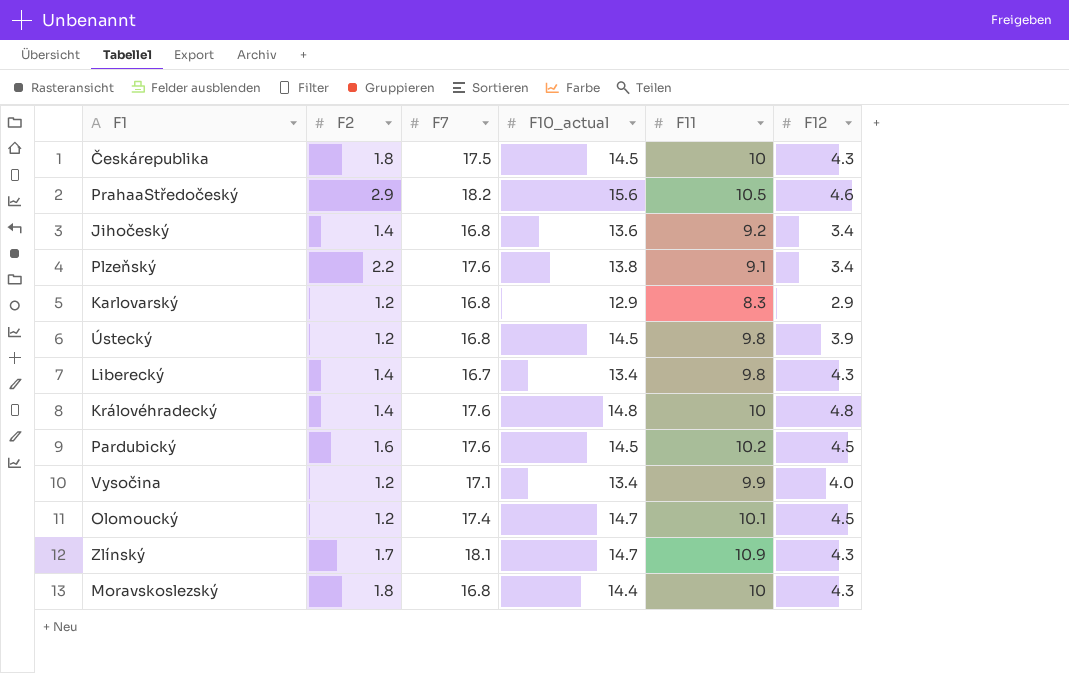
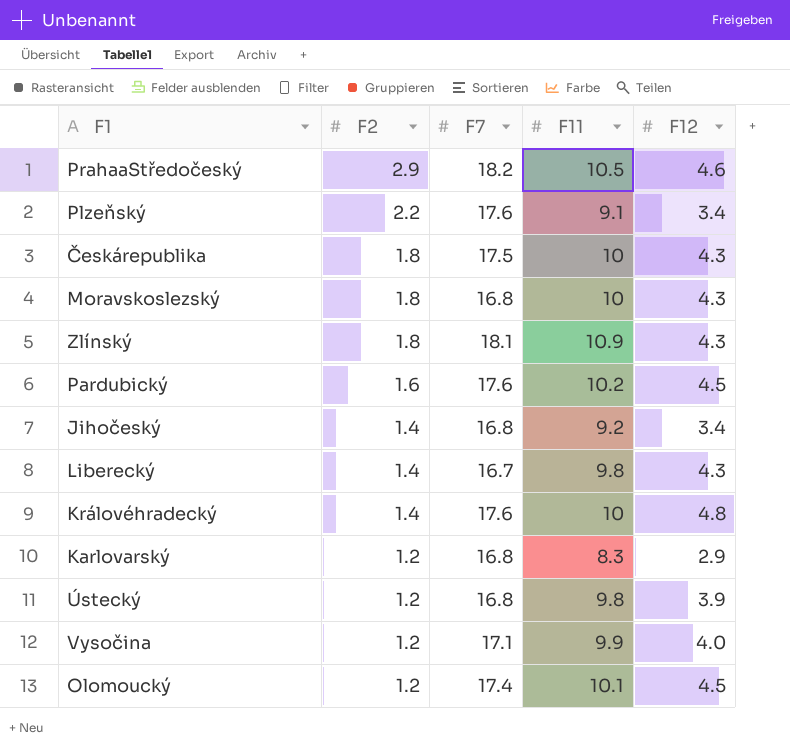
row order: none -> F2 descending
column F10_actual | position: 4 -> none
Zlínský | F2: 1.7 -> 1.8

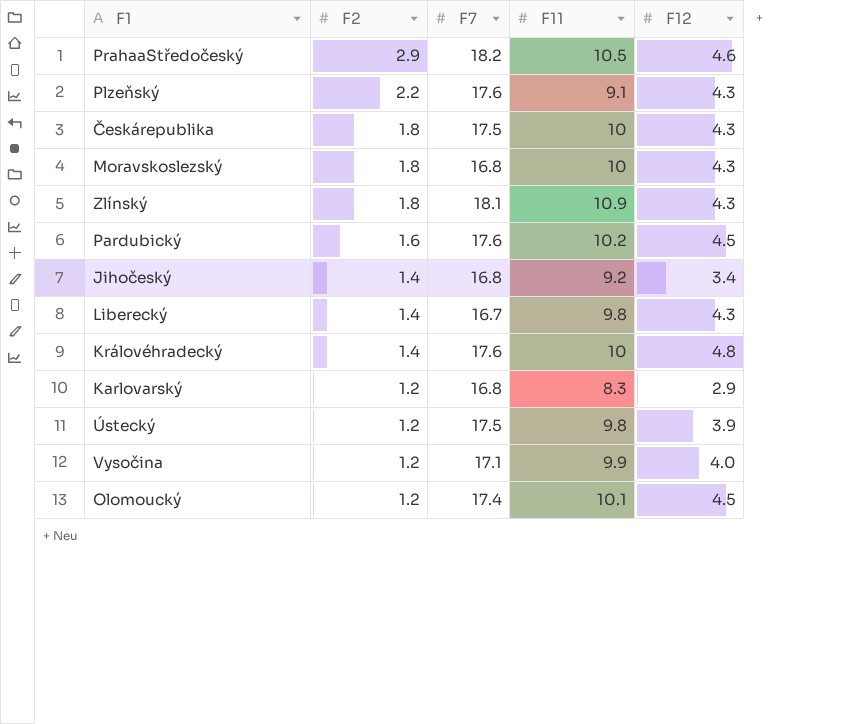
Plzeňský | F12: 3.4 -> 4.3
Ústecký | F7: 16.8 -> 17.5

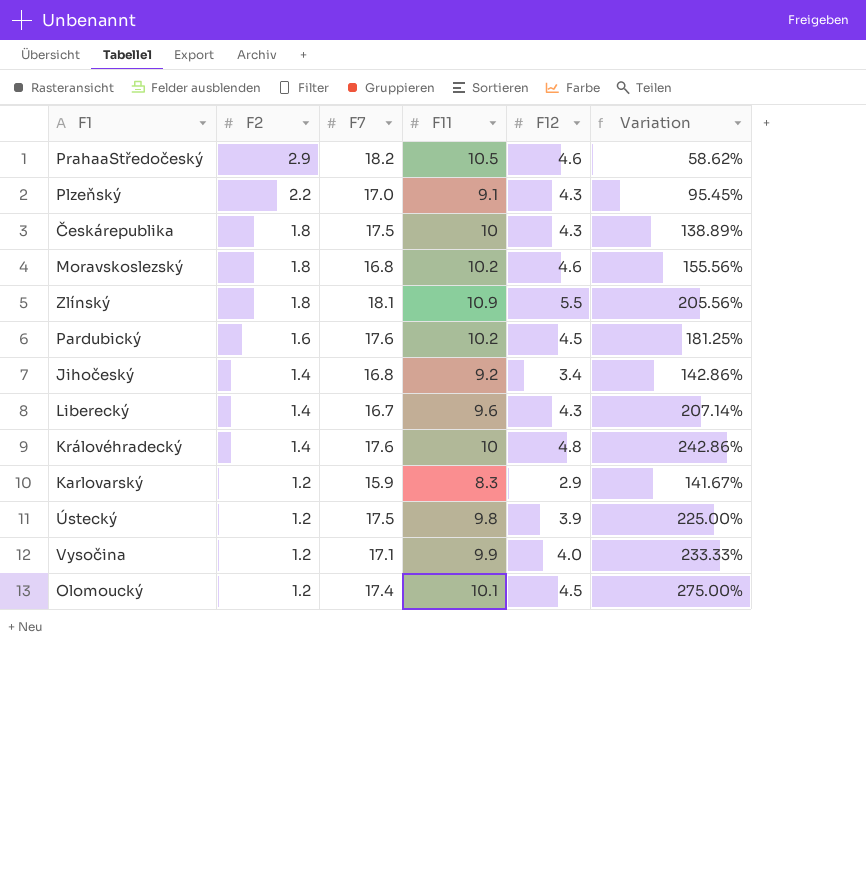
column Variation | formula: none -> ([F12] - [F2]) / [F2]
Plzeňský | F7: 17.6 -> 17.0
Moravskoslezský | F11: 10 -> 10.2
Moravskoslezský | F12: 4.3 -> 4.6
Zlínský | F12: 4.3 -> 5.5
Liberecký | F11: 9.8 -> 9.6
Karlovarský | F7: 16.8 -> 15.9

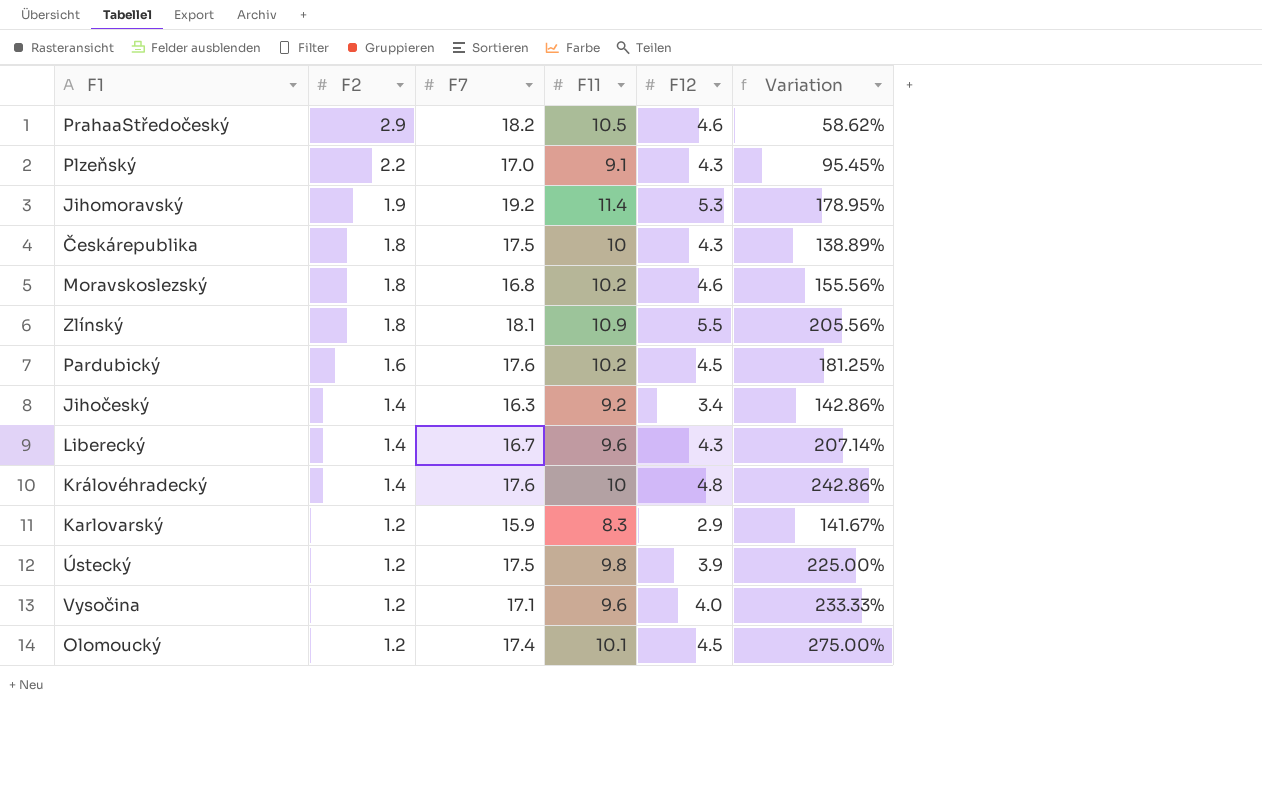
row Jihomoravský: none -> 1.9 | 19.2 | 11.4 | 5.3 | 178.95%
Jihočeský | F7: 16.8 -> 16.3
Vysočina | F11: 9.9 -> 9.6

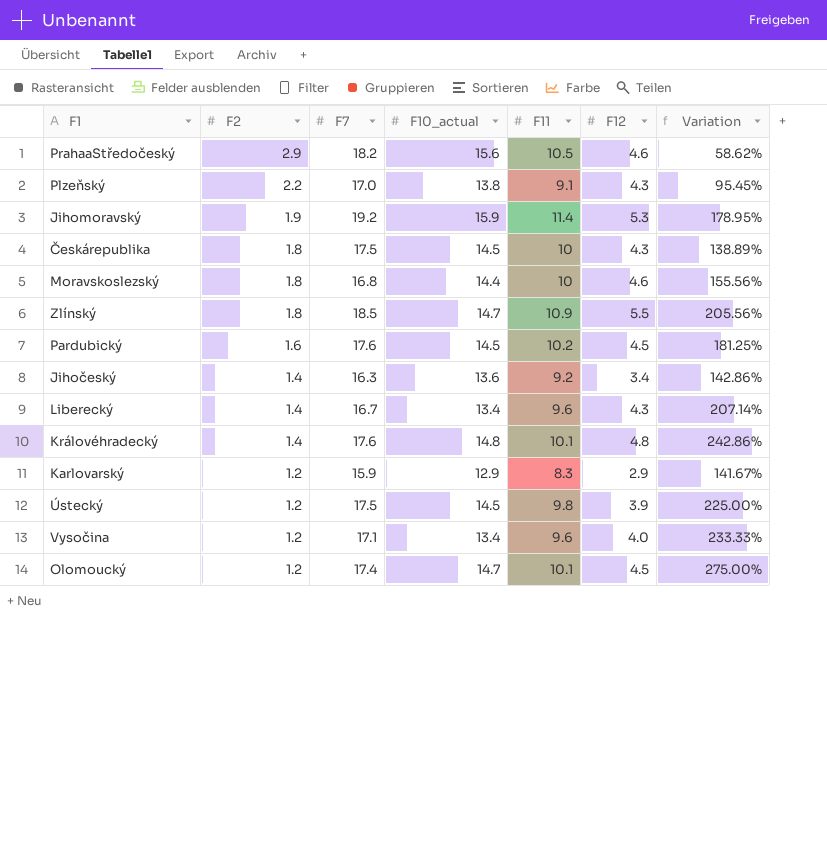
column F10_actual | position: none -> 4
Moravskoslezský | F11: 10.2 -> 10
Zlínský | F7: 18.1 -> 18.5
Královéhradecký | F11: 10 -> 10.1

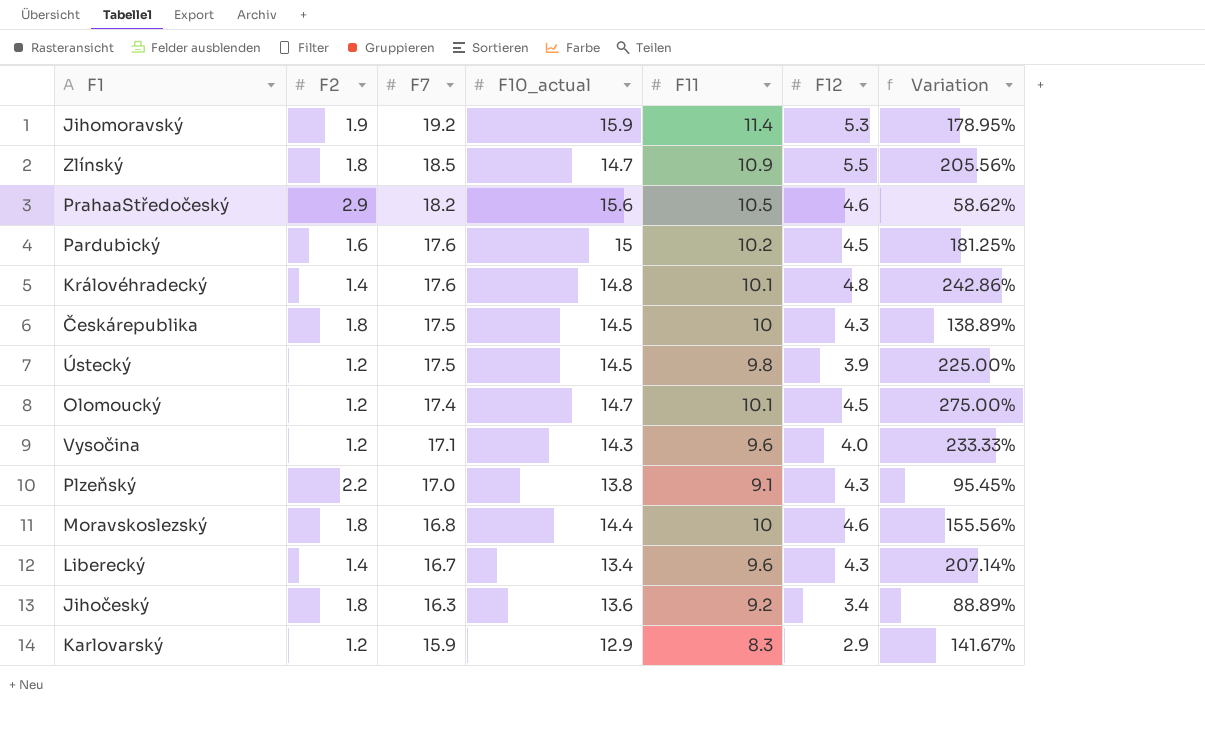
row order: F2 descending -> F7 descending
Pardubický | F10_actual: 14.5 -> 15
Vysočina | F10_actual: 13.4 -> 14.3
Jihočeský | F2: 1.4 -> 1.8
Jihočeský | Variation: 142.86% -> 88.89%

